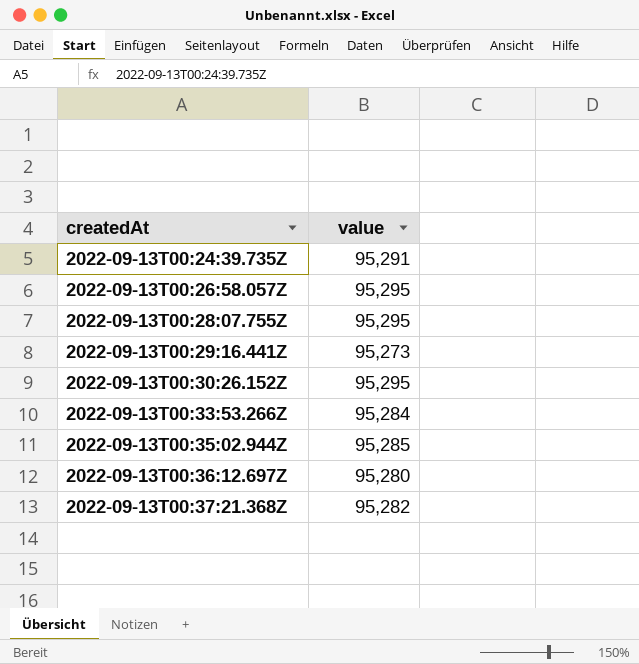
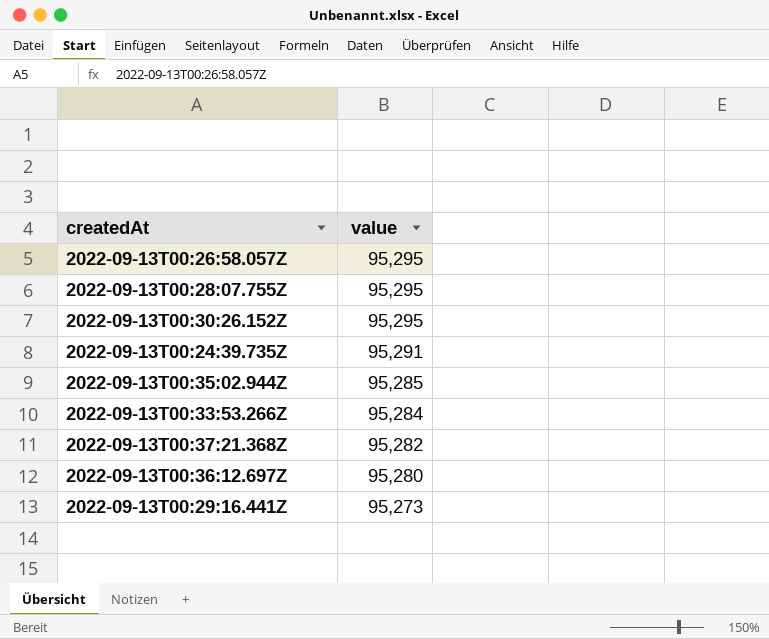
row order: createdAt ascending -> value descending

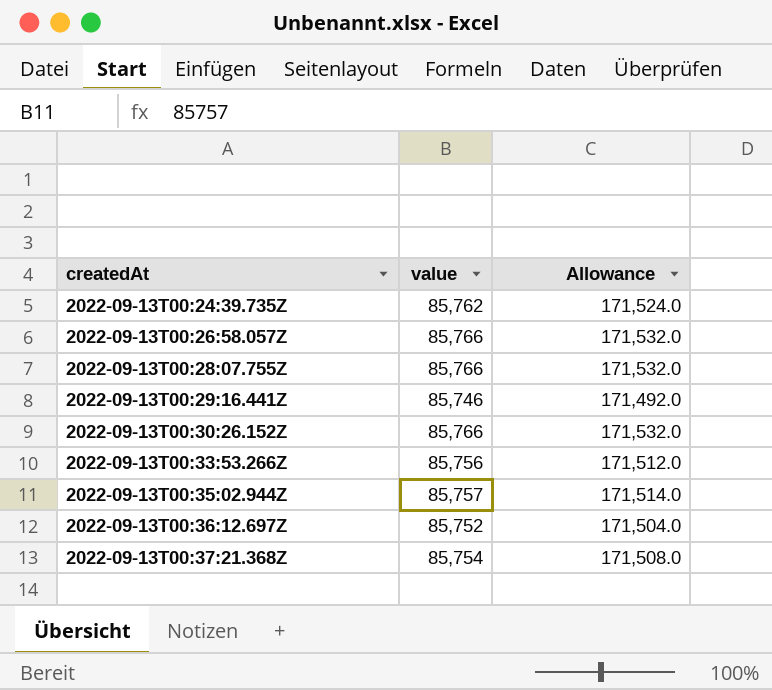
row order: value descending -> createdAt ascending
column Allowance | formula: none -> [value] * 2
2022-09-13T00:24:39.735Z | value: 95,291 -> 85,762
2022-09-13T00:26:58.057Z | value: 95,295 -> 85,766
2022-09-13T00:28:07.755Z | value: 95,295 -> 85,766
2022-09-13T00:29:16.441Z | value: 95,273 -> 85,746
2022-09-13T00:30:26.152Z | value: 95,295 -> 85,766
2022-09-13T00:33:53.266Z | value: 95,284 -> 85,756
2022-09-13T00:35:02.944Z | value: 95,285 -> 85,757
2022-09-13T00:36:12.697Z | value: 95,280 -> 85,752
2022-09-13T00:37:21.368Z | value: 95,282 -> 85,754

